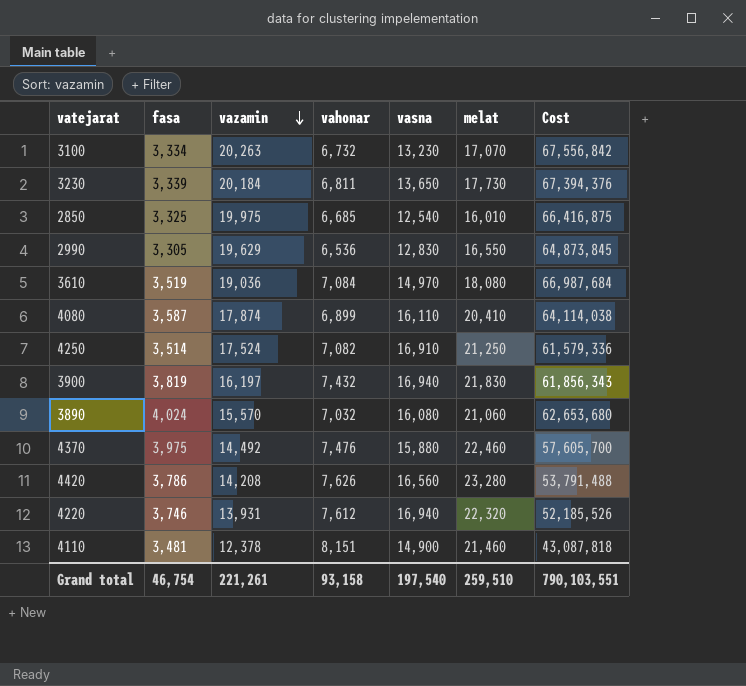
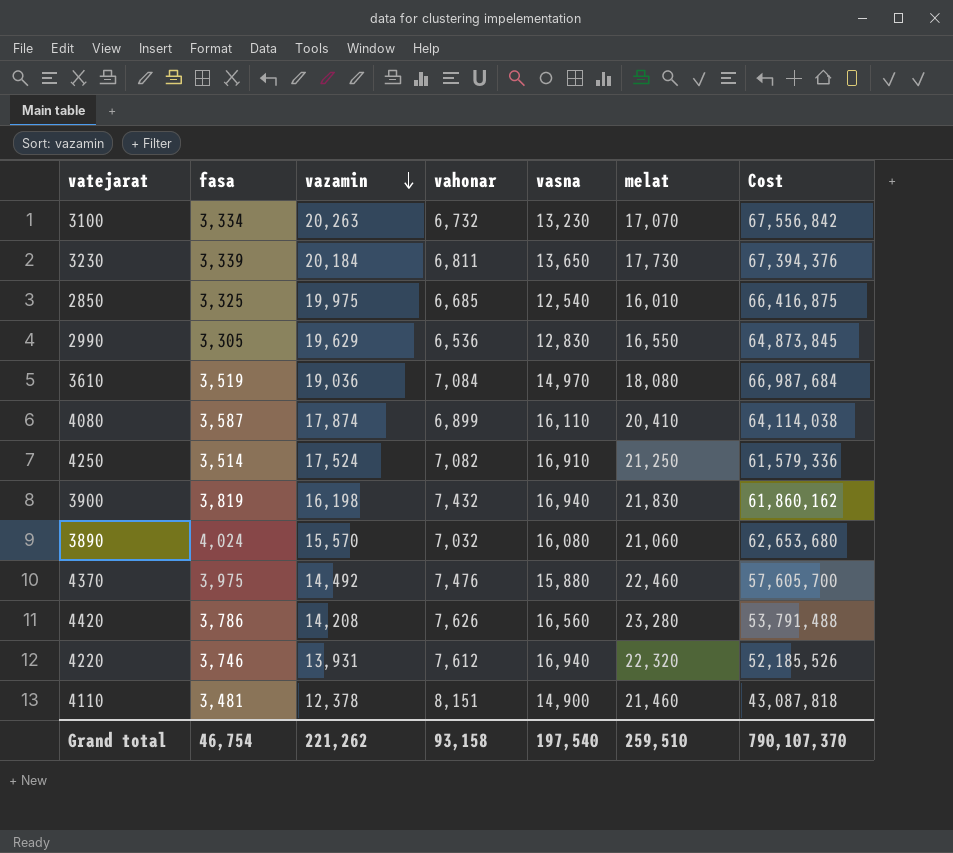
3900 | vazamin: 16,197 -> 16,198
3900 | Cost: 61,856,343 -> 61,860,162
Grand total | vazamin: 221,261 -> 221,262
Grand total | Cost: 790,103,551 -> 790,107,370

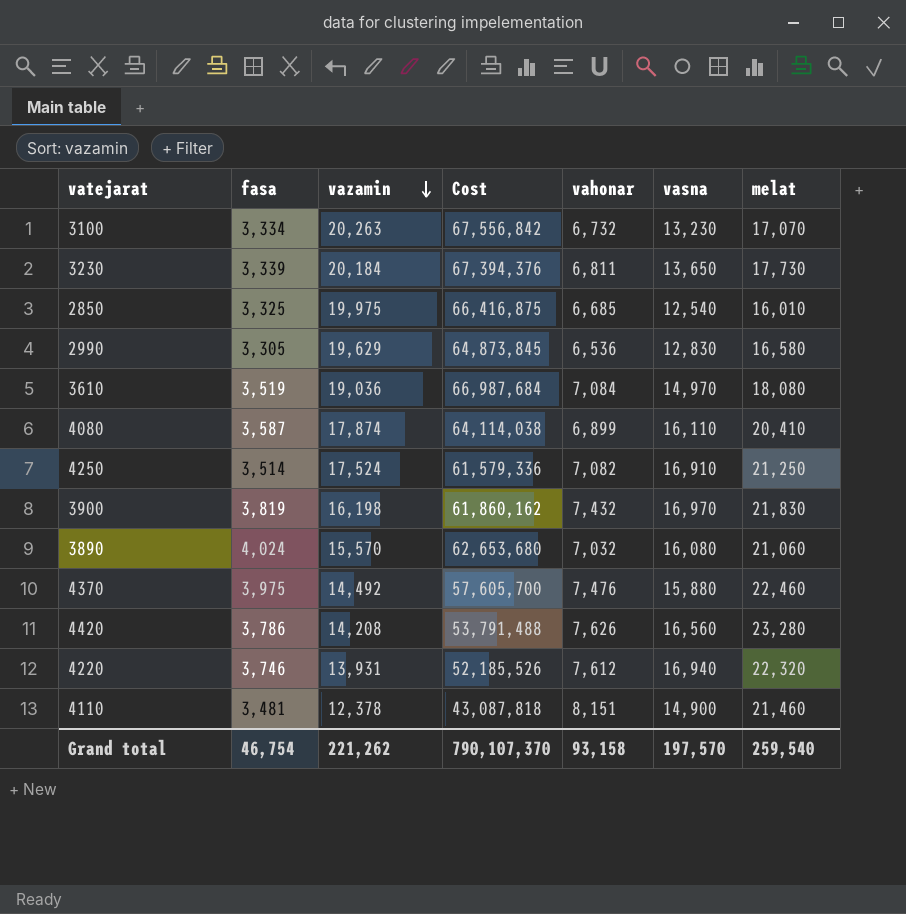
column Cost | position: 7 -> 4
2990 | melat: 16,550 -> 16,580
3900 | vasna: 16,940 -> 16,970
Grand total | vasna: 197,540 -> 197,570
Grand total | melat: 259,510 -> 259,540

